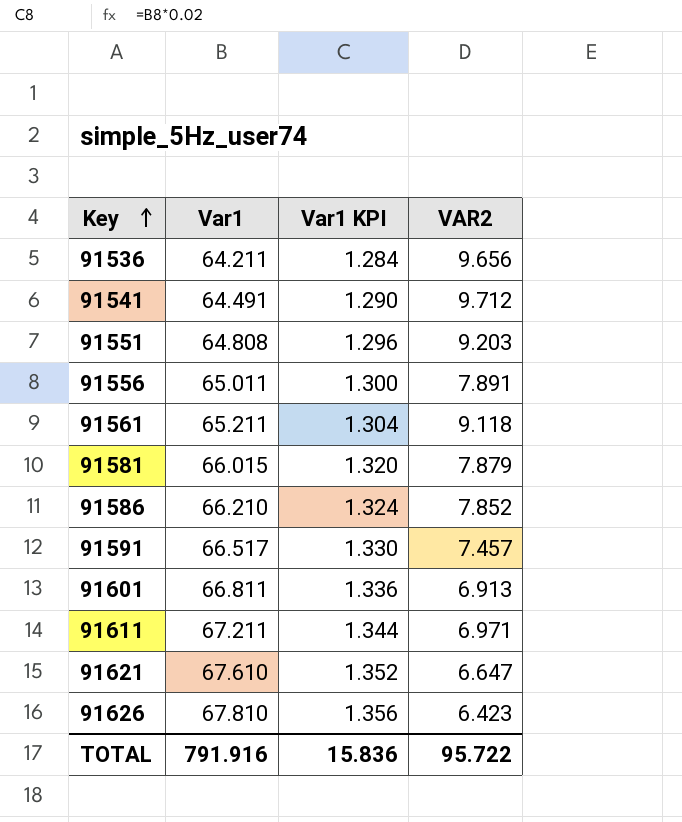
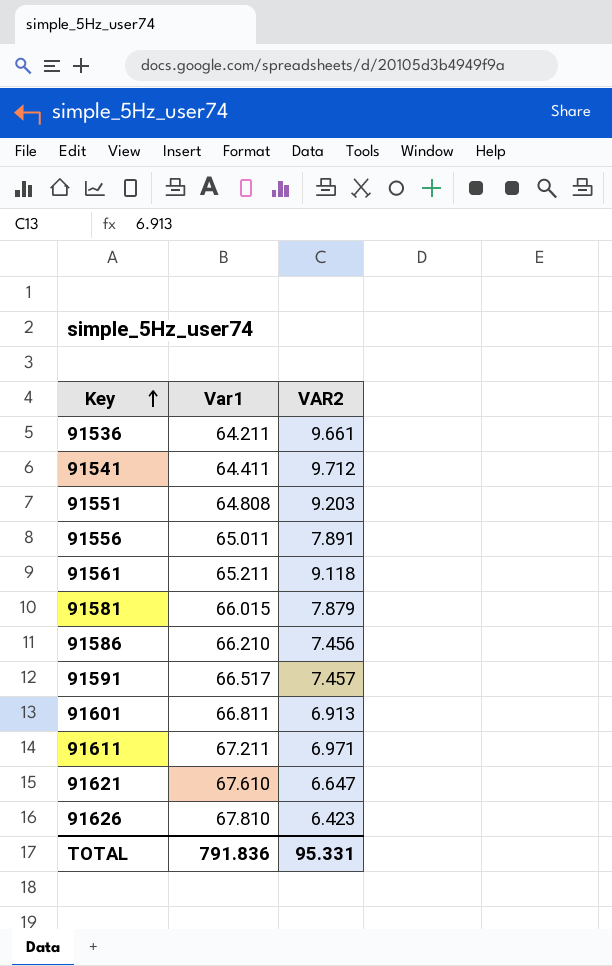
column Var1 KPI | formula: [Var1] * 0.02 -> none
91536 | VAR2: 9.656 -> 9.661
91541 | Var1: 64.491 -> 64.411
91586 | VAR2: 7.852 -> 7.456
TOTAL | Var1: 791.916 -> 791.836
TOTAL | VAR2: 95.722 -> 95.331

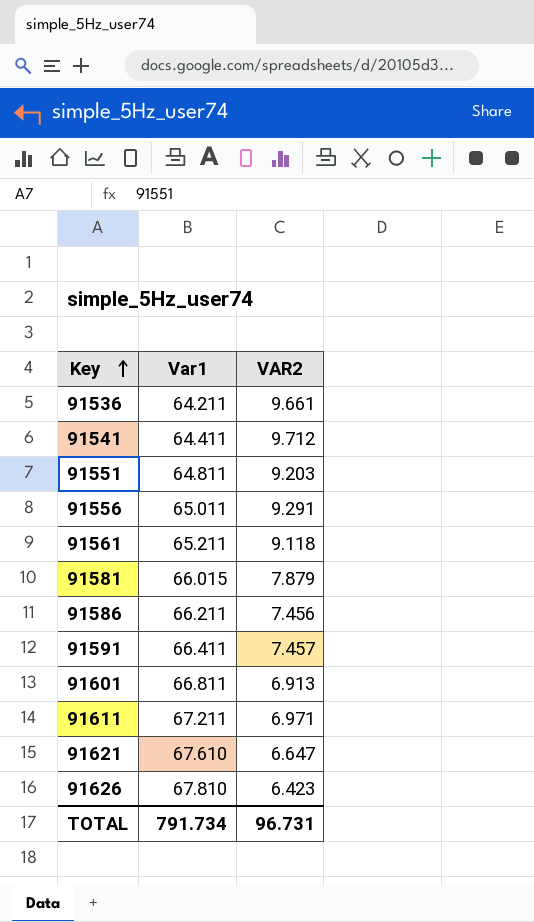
91551 | Var1: 64.808 -> 64.811
91556 | VAR2: 7.891 -> 9.291
91586 | Var1: 66.210 -> 66.211
91591 | Var1: 66.517 -> 66.411
TOTAL | Var1: 791.836 -> 791.734
TOTAL | VAR2: 95.331 -> 96.731

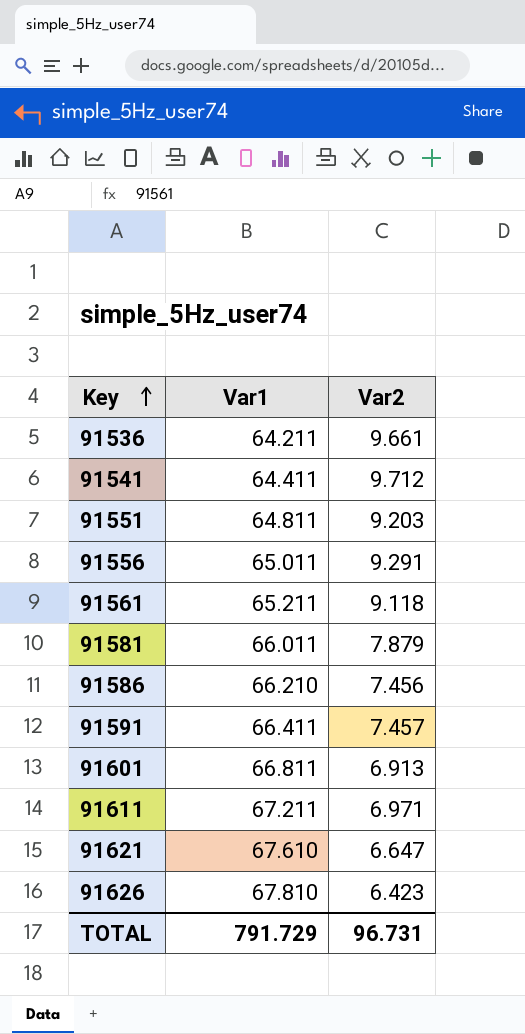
column name: VAR2 -> Var2
91581 | Var1: 66.015 -> 66.011
91586 | Var1: 66.211 -> 66.210
TOTAL | Var1: 791.734 -> 791.729

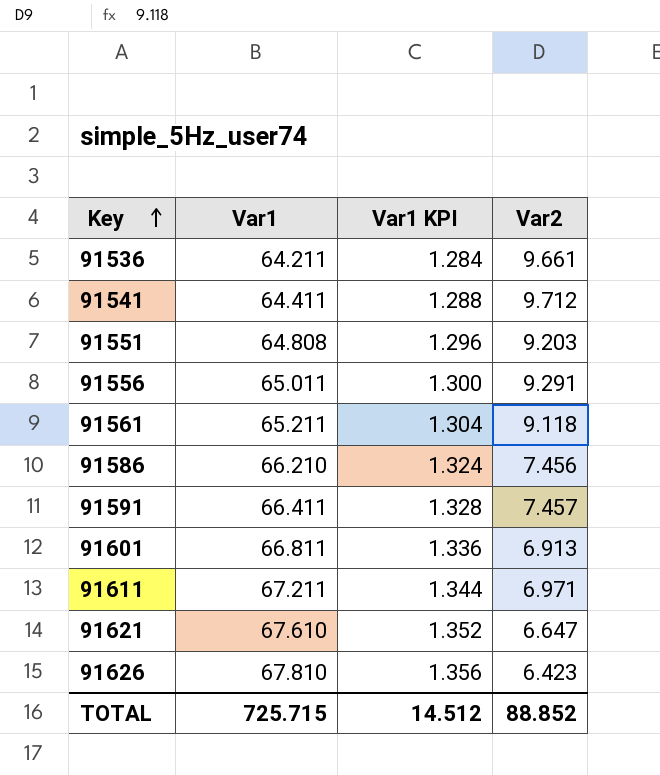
column Var1 KPI | formula: none -> [Var1] * 0.02
row 91581: 66.011 | 7.879 -> none
91551 | Var1: 64.811 -> 64.808
TOTAL | Var1: 791.729 -> 725.715
TOTAL | Var2: 96.731 -> 88.852

